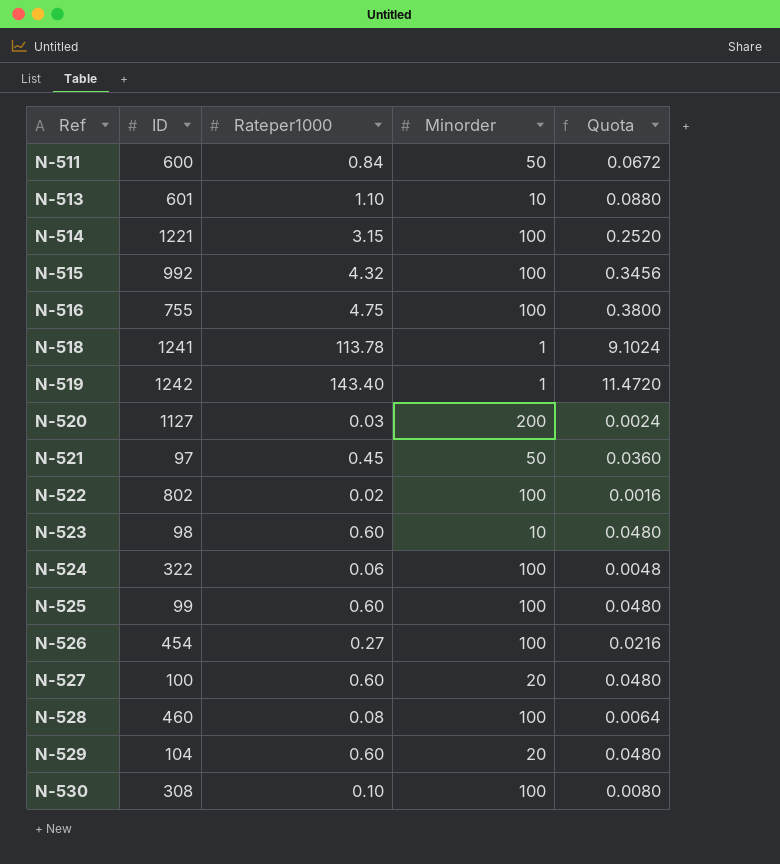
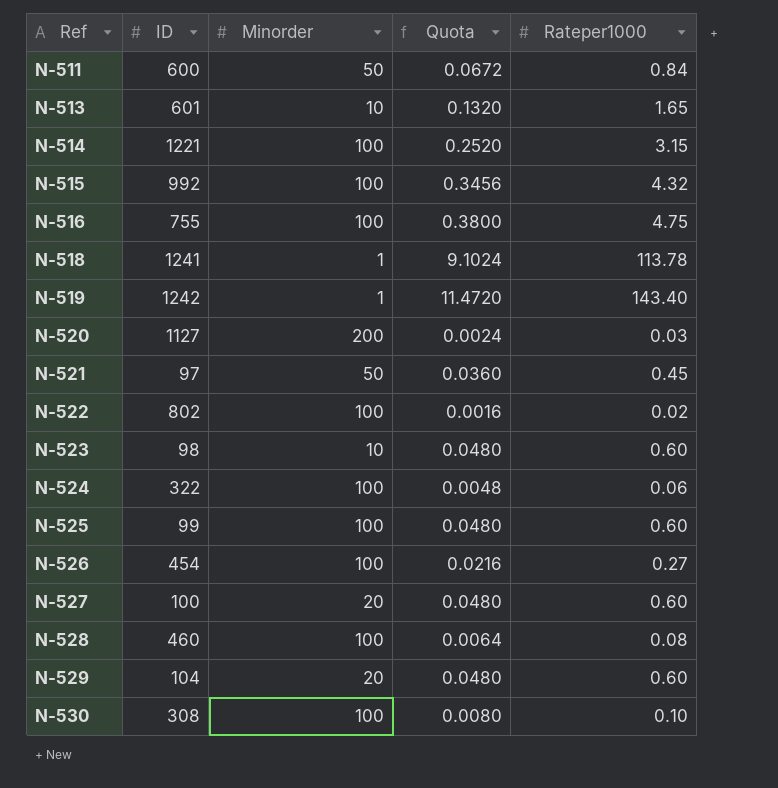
column Rateper1000 | position: 3 -> 5
N-513 | Quota: 0.0880 -> 0.1320
N-513 | Rateper1000: 1.10 -> 1.65

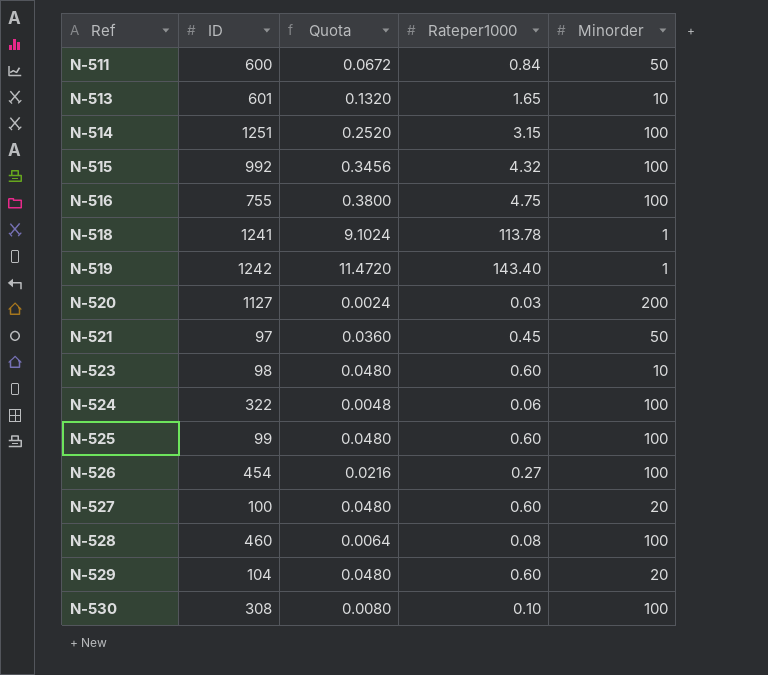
column Minorder | position: 3 -> 5
row N-522: 802 | 100 | 0.0016 | 0.02 -> none
N-514 | ID: 1221 -> 1251

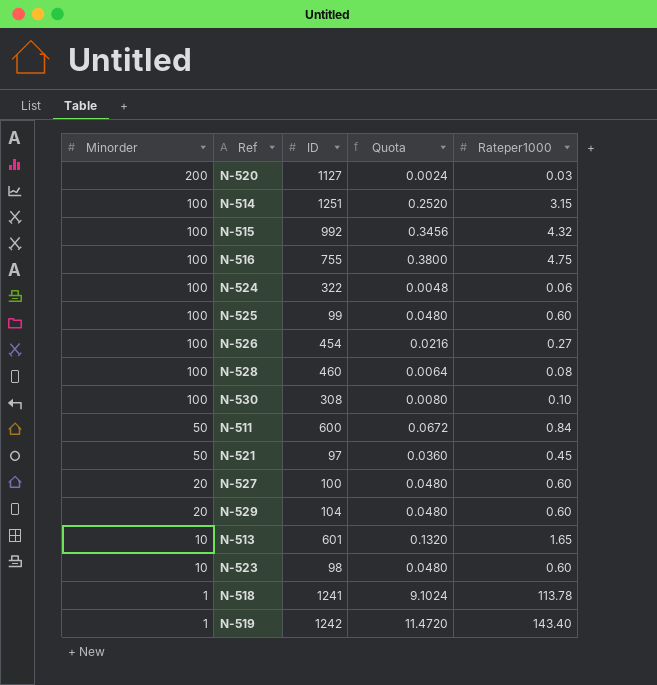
row order: Ref ascending -> Minorder descending
column Minorder | position: 5 -> 1

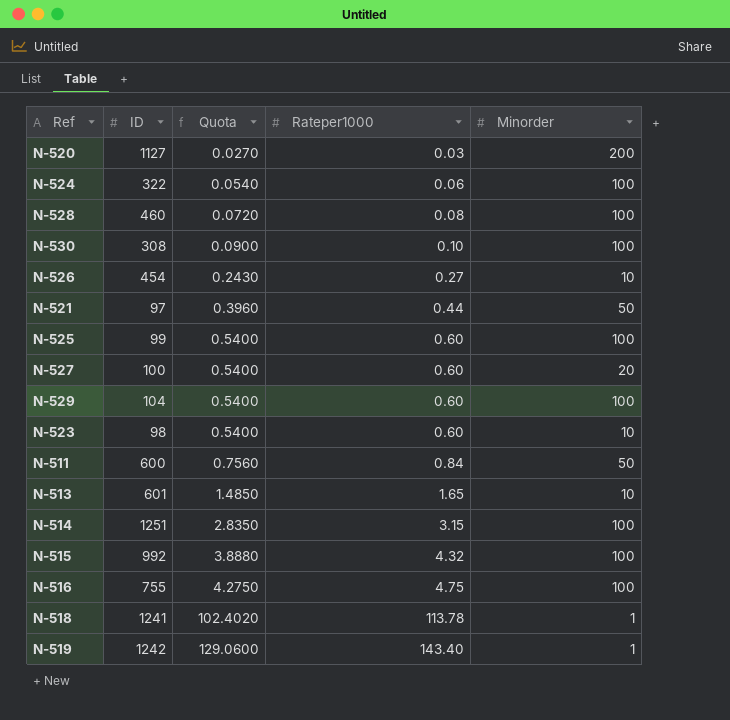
row order: Minorder descending -> Quota ascending
column Quota | formula: [Rateper1000] * 0.08 -> [Rateper1000] * 0.9
column Minorder | position: 1 -> 5
N-526 | Minorder: 100 -> 10
N-521 | Rateper1000: 0.45 -> 0.44
N-529 | Minorder: 20 -> 100

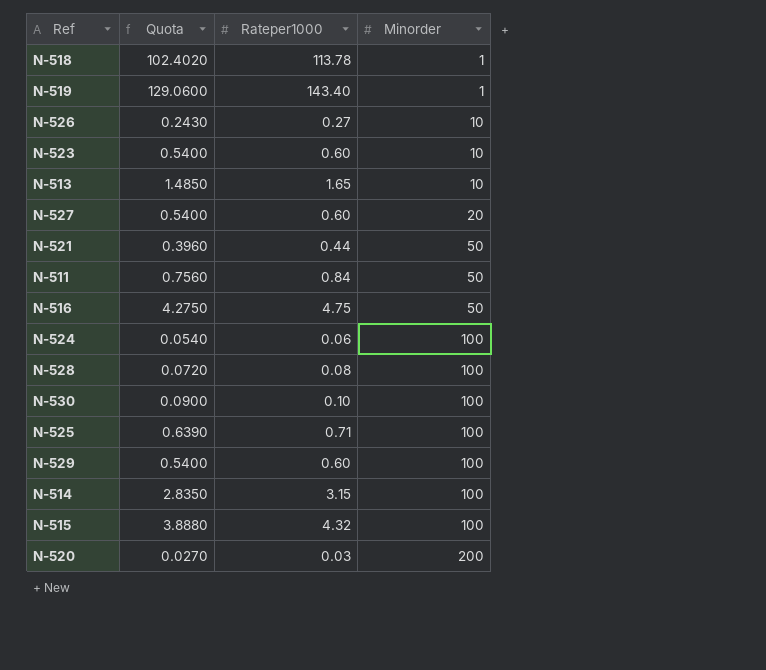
row order: Quota ascending -> Minorder ascending
column ID | position: 2 -> none
N-516 | Minorder: 100 -> 50
N-525 | Quota: 0.5400 -> 0.6390
N-525 | Rateper1000: 0.60 -> 0.71

